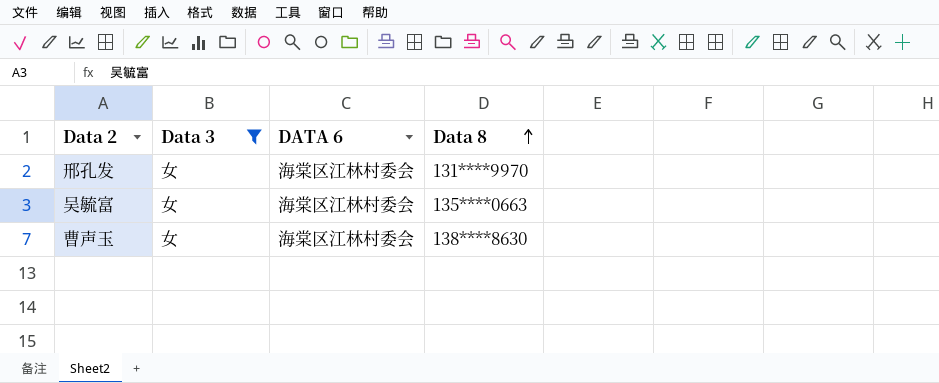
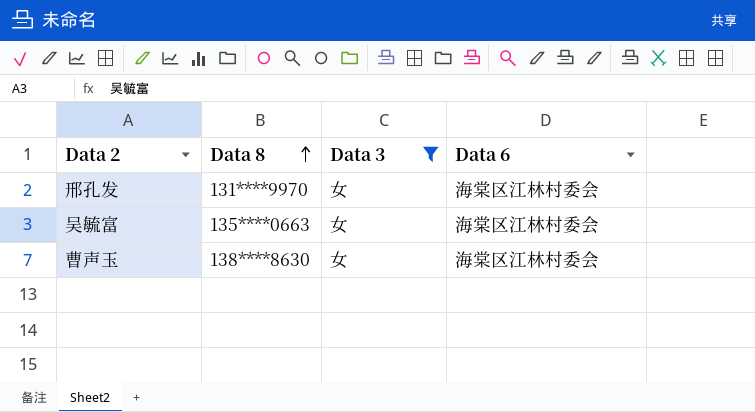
column Data 8 | position: 4 -> 2
column name: DATA 6 -> Data 6

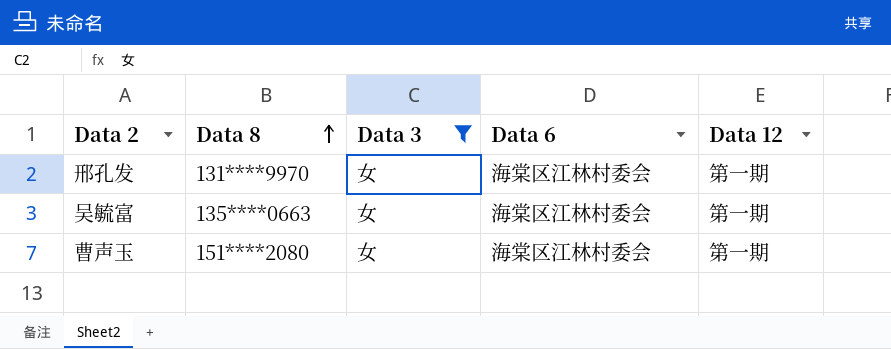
column Data 12 | position: none -> 5
曹声玉 | Data 8: 138****8630 -> 151****2080

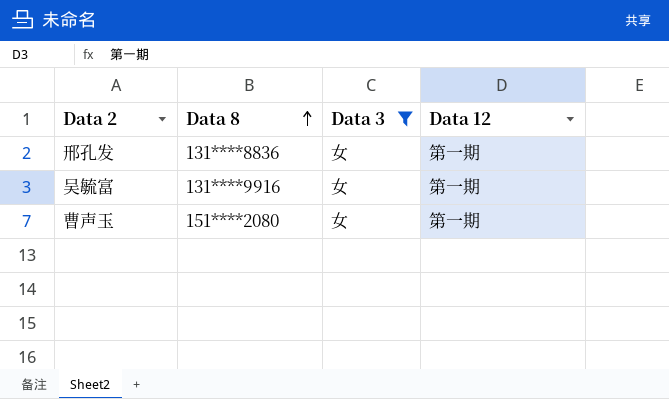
column Data 6 | position: 4 -> none
邢孔发 | Data 8: 131****9970 -> 131****8836
吴毓富 | Data 8: 135****0663 -> 131****9916

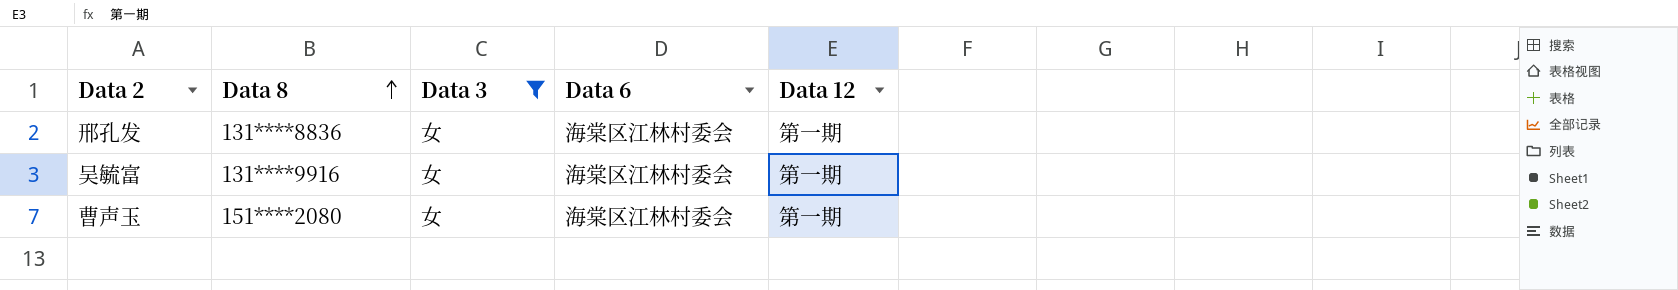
column Data 6 | position: none -> 4

